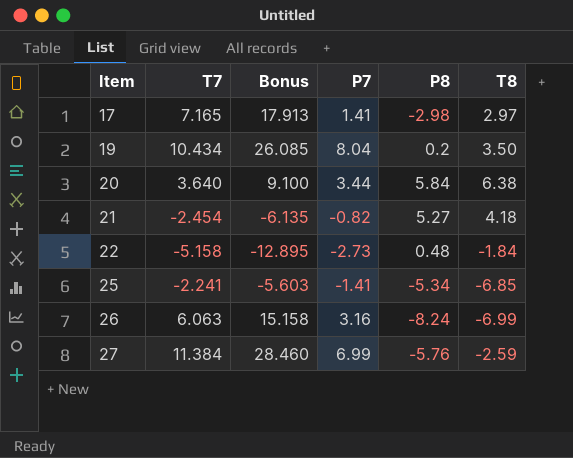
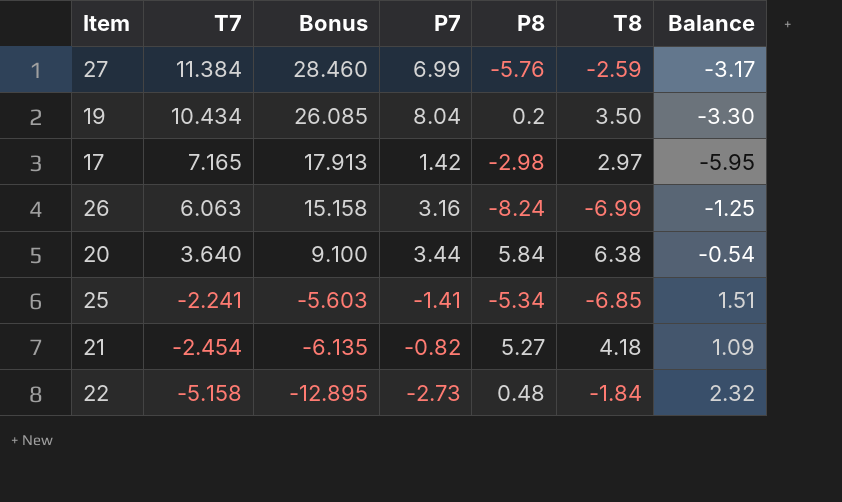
row order: Item ascending -> T7 descending
column Balance | formula: none -> [P8] - [T8]
17 | P7: 1.41 -> 1.42

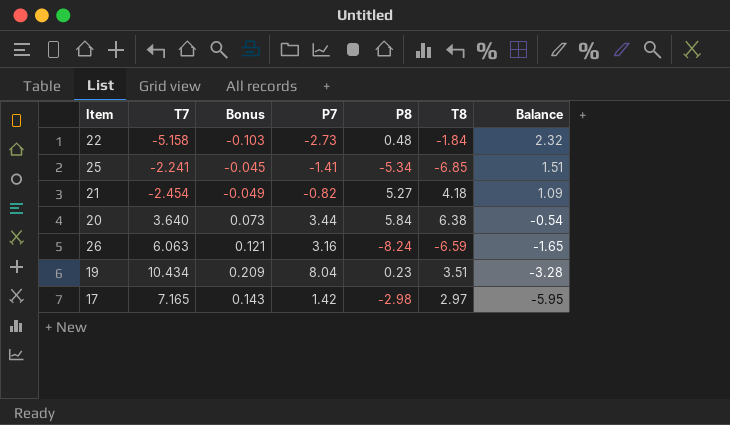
row order: T7 descending -> Balance descending
column Bonus | formula: [T7] * 2.5 -> [T7] * 0.02
row 27: 11.384 | 28.460 | 6.99 | -5.76 | -2.59 | -3.17 -> none
26 | T8: -6.99 -> -6.59
26 | Balance: -1.25 -> -1.65
19 | P8: 0.2 -> 0.23
19 | T8: 3.50 -> 3.51
19 | Balance: -3.30 -> -3.28

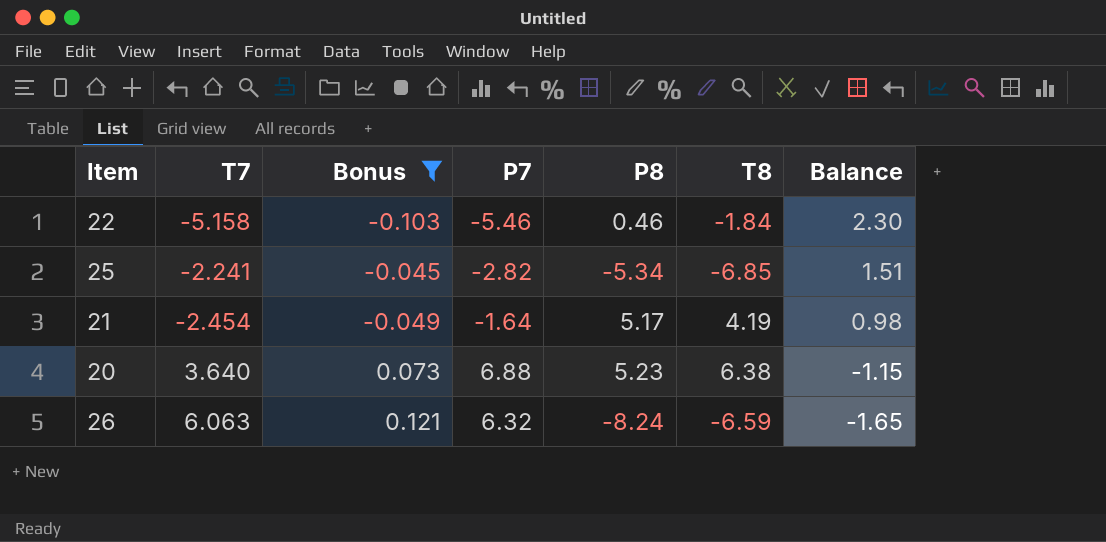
filter: none -> Bonus <= 0.121
22 | P7: -2.73 -> -5.46
22 | P8: 0.48 -> 0.46
22 | Balance: 2.32 -> 2.30
25 | P7: -1.41 -> -2.82
21 | P7: -0.82 -> -1.64
21 | P8: 5.27 -> 5.17
21 | T8: 4.18 -> 4.19
21 | Balance: 1.09 -> 0.98
20 | P7: 3.44 -> 6.88
20 | P8: 5.84 -> 5.23
20 | Balance: -0.54 -> -1.15
26 | P7: 3.16 -> 6.32

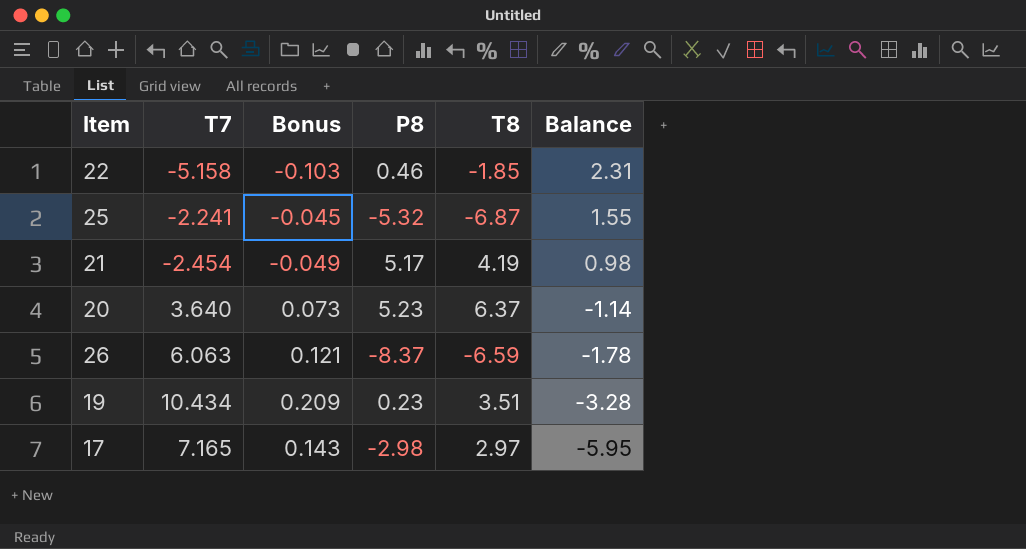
filter: Bonus <= 0.121 -> none
column P7 | position: 4 -> none
22 | T8: -1.84 -> -1.85
22 | Balance: 2.30 -> 2.31
25 | P8: -5.34 -> -5.32
25 | T8: -6.85 -> -6.87
25 | Balance: 1.51 -> 1.55
20 | T8: 6.38 -> 6.37
20 | Balance: -1.15 -> -1.14
26 | P8: -8.24 -> -8.37
26 | Balance: -1.65 -> -1.78

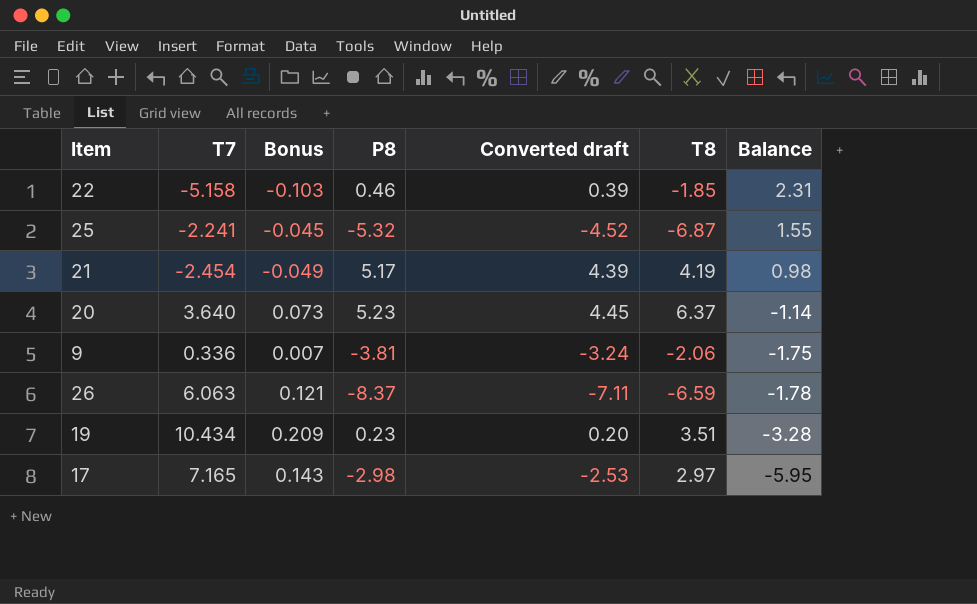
column Converted draft | formula: none -> [P8] * 0.85
row 9: none -> 0.336 | 0.007 | -3.81 | -3.24 | -2.06 | -1.75

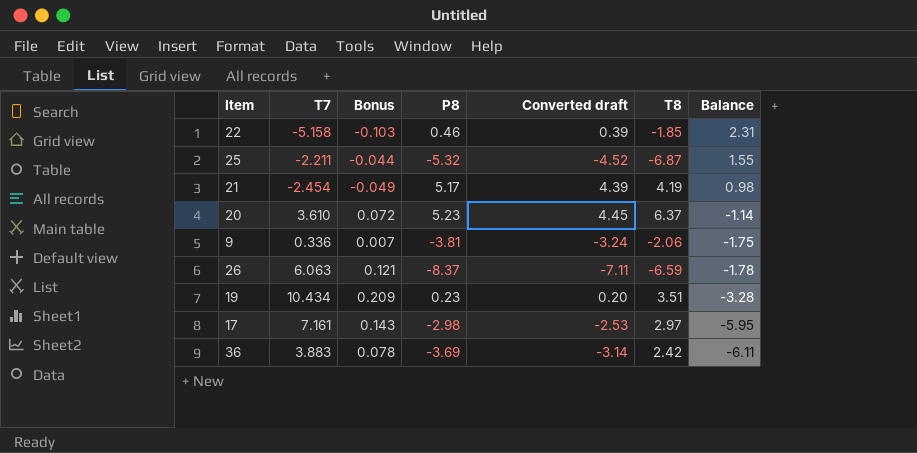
25 | T7: -2.241 -> -2.211
25 | Bonus: -0.045 -> -0.044
20 | T7: 3.640 -> 3.610
20 | Bonus: 0.073 -> 0.072
17 | T7: 7.165 -> 7.161
row 36: none -> 3.883 | 0.078 | -3.69 | -3.14 | 2.42 | -6.11

